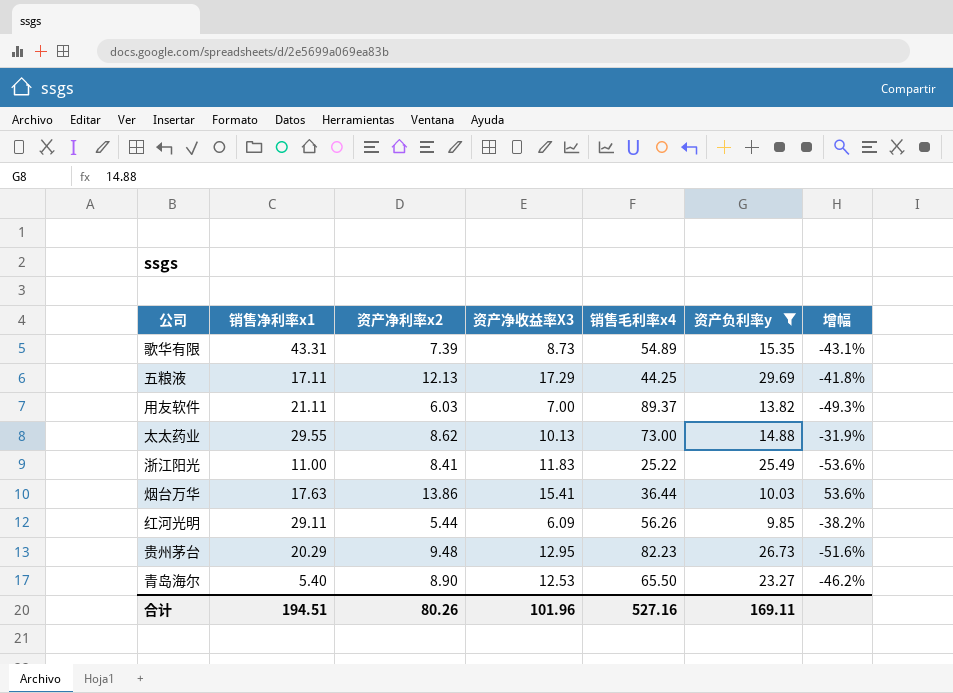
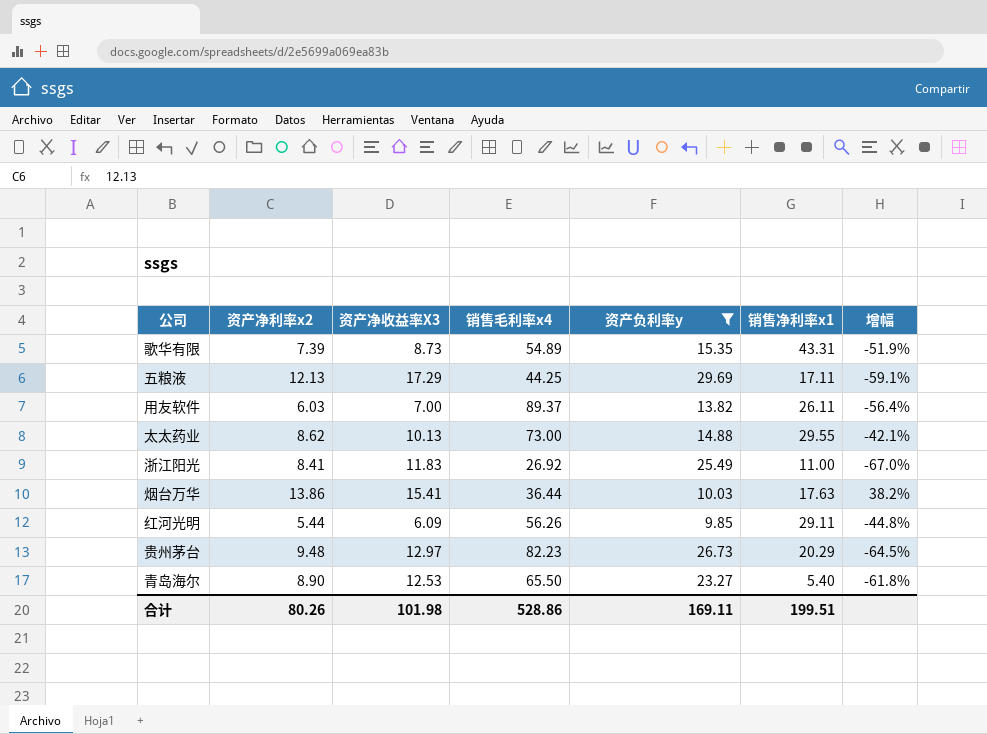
column 销售净利率x1 | position: 2 -> 6
column 增幅 | formula: ([资产净收益率X3] - [资产负利率y]) / [资产负利率y] -> ([资产净利率x2] - [资产负利率y]) / [资产负利率y]
用友软件 | 销售净利率x1: 21.11 -> 26.11
浙江阳光 | 销售毛利率x4: 25.22 -> 26.92
贵州茅台 | 资产净收益率X3: 12.95 -> 12.97
合计 | 资产净收益率X3: 101.96 -> 101.98
合计 | 销售毛利率x4: 527.16 -> 528.86
合计 | 销售净利率x1: 194.51 -> 199.51

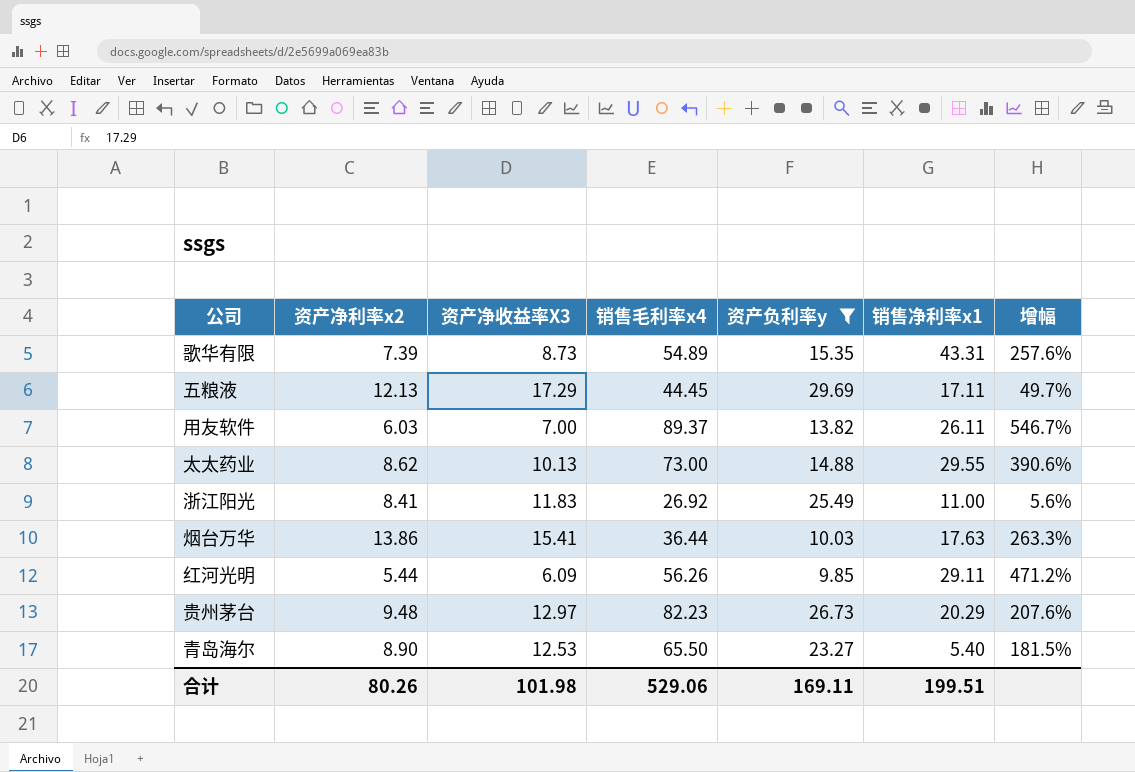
column 增幅 | formula: ([资产净利率x2] - [资产负利率y]) / [资产负利率y] -> ([销售毛利率x4] - [资产负利率y]) / [资产负利率y]
五粮液 | 销售毛利率x4: 44.25 -> 44.45
合计 | 销售毛利率x4: 528.86 -> 529.06

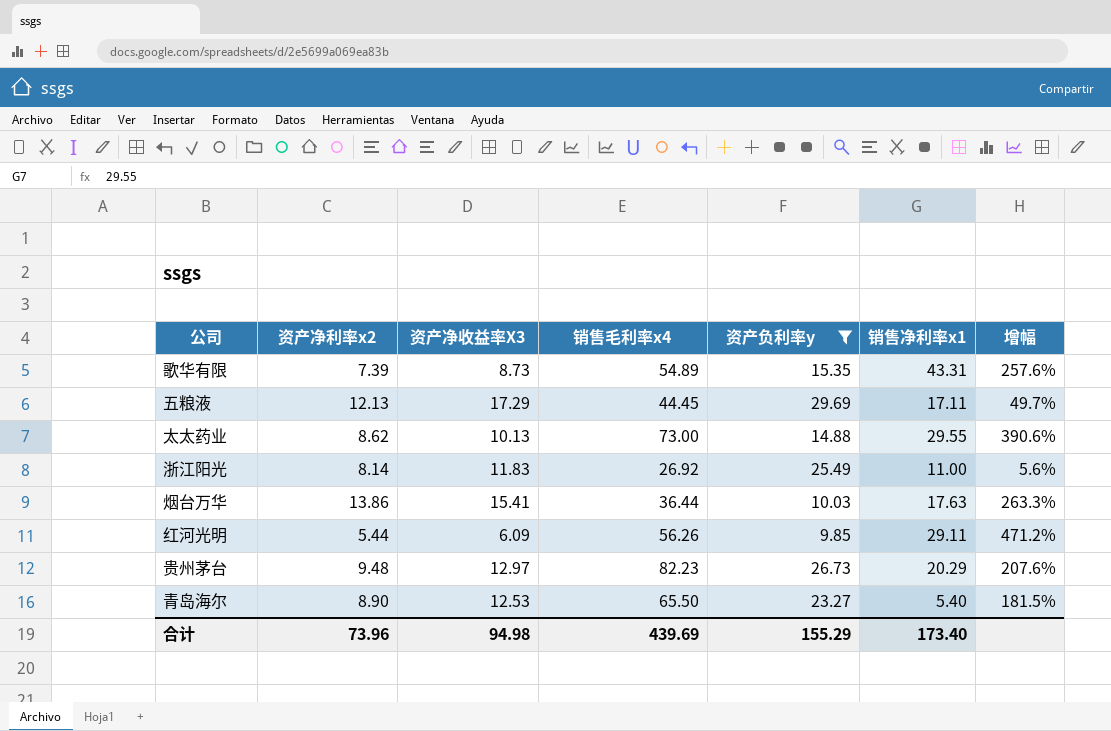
row 用友软件: 6.03 | 7.00 | 89.37 | 13.82 | 26.11 | 546.7% -> none
浙江阳光 | 资产净利率x2: 8.41 -> 8.14
合计 | 资产净利率x2: 80.26 -> 73.96
合计 | 资产净收益率X3: 101.98 -> 94.98
合计 | 销售毛利率x4: 529.06 -> 439.69
合计 | 资产负利率y: 169.11 -> 155.29
合计 | 销售净利率x1: 199.51 -> 173.40

